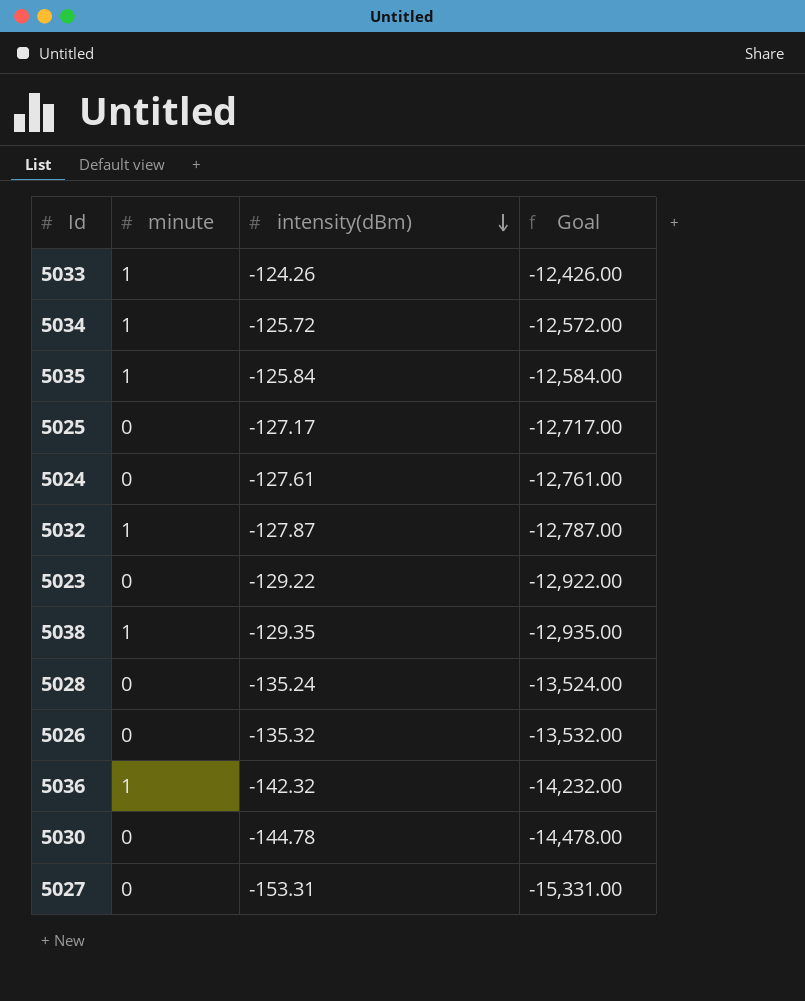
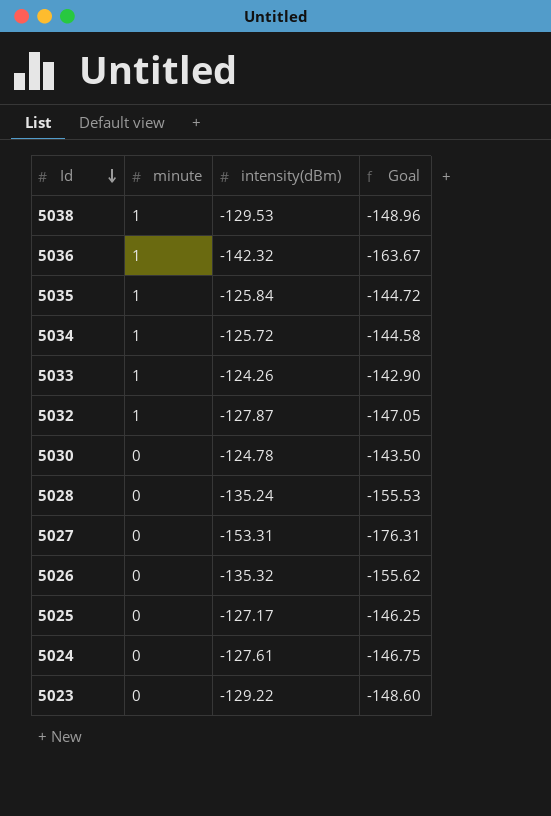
row order: intensity(dBm) descending -> Id descending
column Goal | formula: [intensity(dBm)] * 100 -> [intensity(dBm)] * 1.15
5038 | intensity(dBm): -129.35 -> -129.53
5030 | intensity(dBm): -144.78 -> -124.78

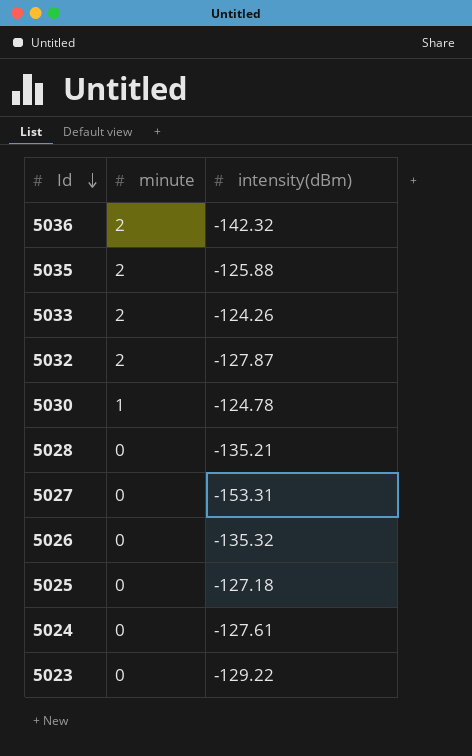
column Goal | formula: [intensity(dBm)] * 1.15 -> none
row 5038: 1 | -129.53 | -148.96 -> none
row 5034: 1 | -125.72 | -144.58 -> none
5036 | minute: 1 -> 2
5035 | minute: 1 -> 2
5035 | intensity(dBm): -125.84 -> -125.88
5033 | minute: 1 -> 2
5032 | minute: 1 -> 2
5030 | minute: 0 -> 1
5028 | intensity(dBm): -135.24 -> -135.21
5025 | intensity(dBm): -127.17 -> -127.18

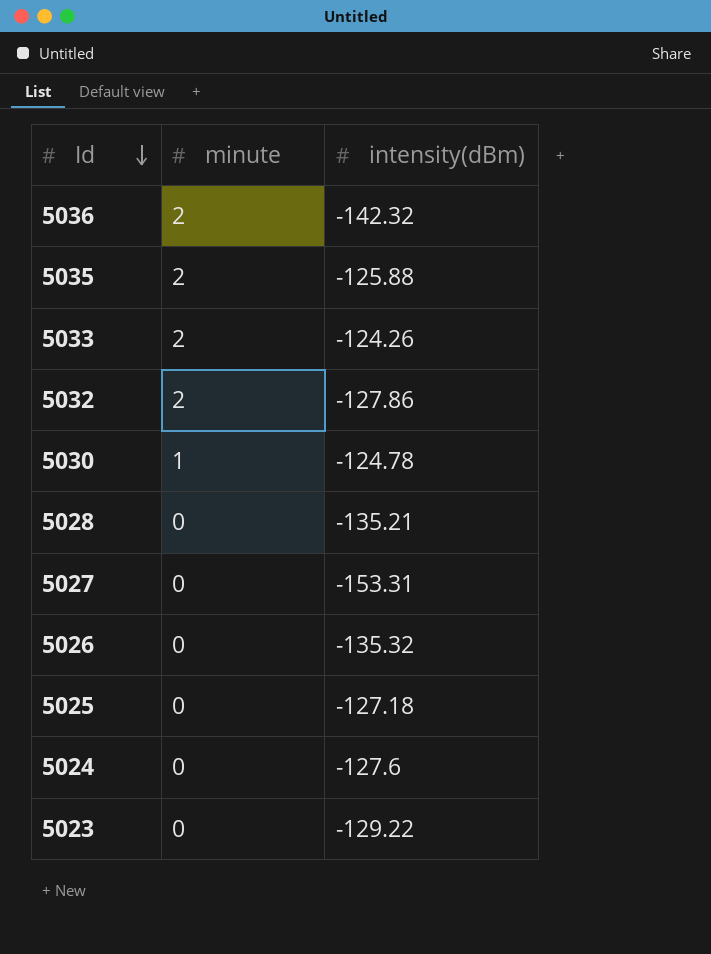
5032 | intensity(dBm): -127.87 -> -127.86
5024 | intensity(dBm): -127.61 -> -127.6

